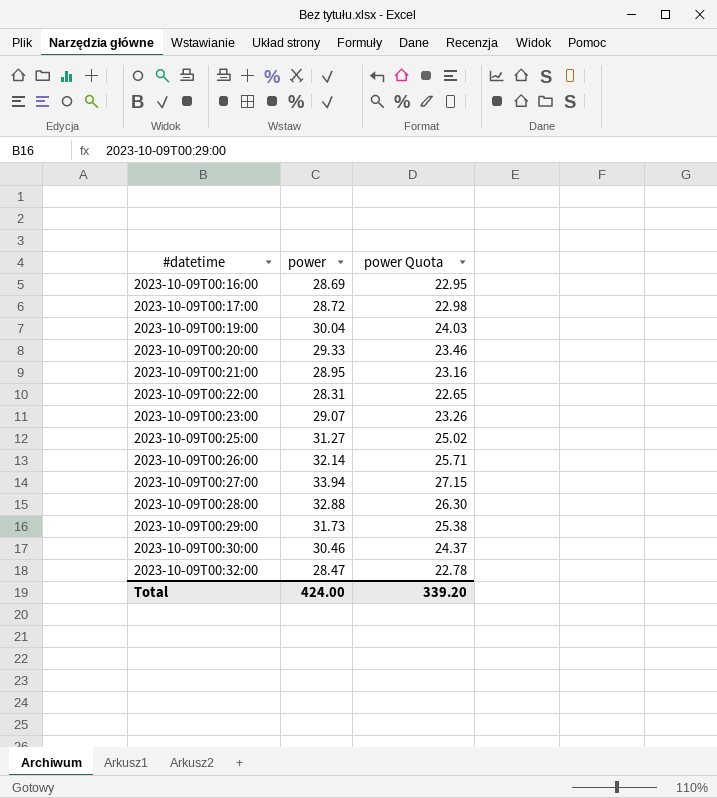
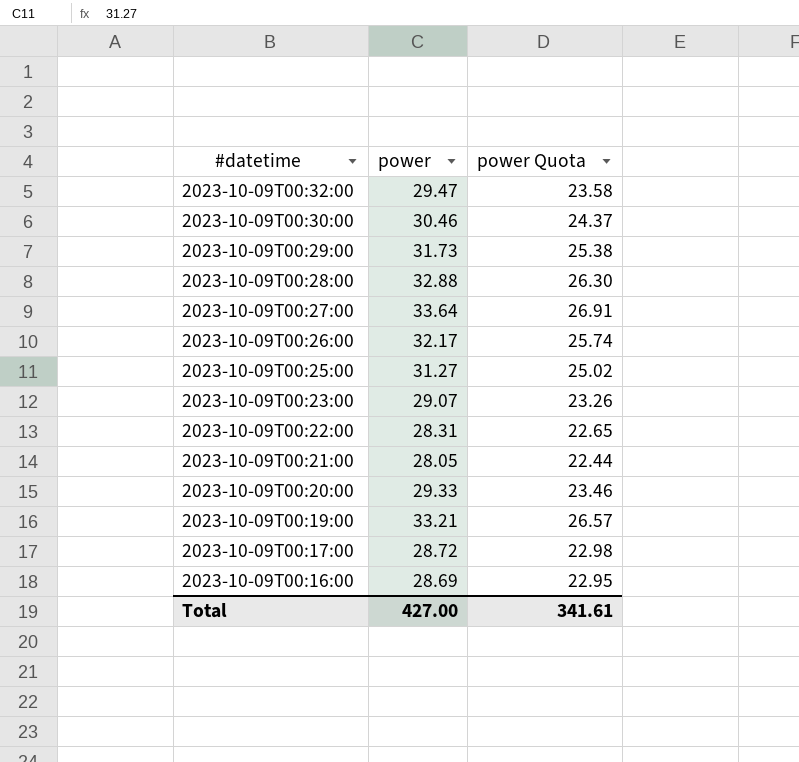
row order: #datetime ascending -> #datetime descending
2023-10-09T00:32:00 | power: 28.47 -> 29.47
2023-10-09T00:32:00 | power Quota: 22.78 -> 23.58
2023-10-09T00:27:00 | power: 33.94 -> 33.64
2023-10-09T00:27:00 | power Quota: 27.15 -> 26.91
2023-10-09T00:26:00 | power: 32.14 -> 32.17
2023-10-09T00:26:00 | power Quota: 25.71 -> 25.74
2023-10-09T00:21:00 | power: 28.95 -> 28.05
2023-10-09T00:21:00 | power Quota: 23.16 -> 22.44
2023-10-09T00:19:00 | power: 30.04 -> 33.21
2023-10-09T00:19:00 | power Quota: 24.03 -> 26.57
Total | power: 424.00 -> 427.00
Total | power Quota: 339.20 -> 341.61

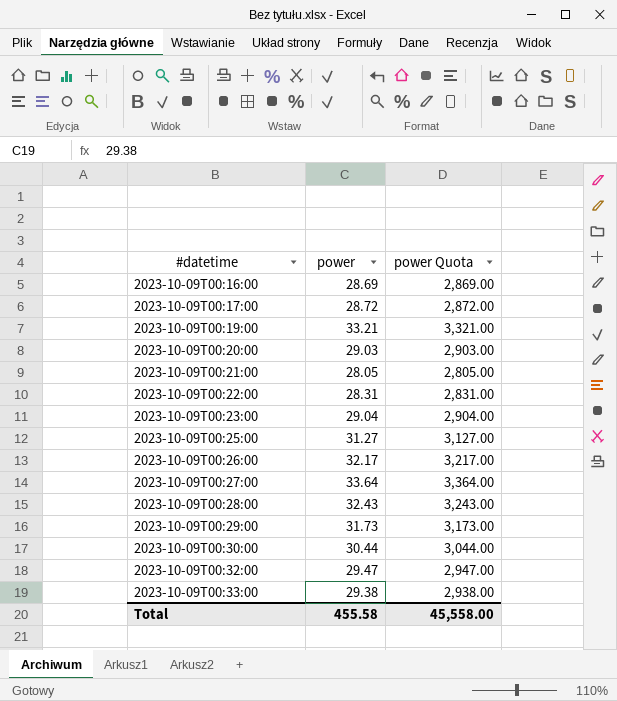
row order: #datetime descending -> #datetime ascending
column power Quota | formula: [power] * 0.8 -> [power] * 100
2023-10-09T00:20:00 | power: 29.33 -> 29.03
2023-10-09T00:23:00 | power: 29.07 -> 29.04
2023-10-09T00:28:00 | power: 32.88 -> 32.43
2023-10-09T00:30:00 | power: 30.46 -> 30.44
row 2023-10-09T00:33:00: none -> 29.38 | 2,938.00
Total | power: 427.00 -> 455.58
Total | power Quota: 341.61 -> 45,558.00

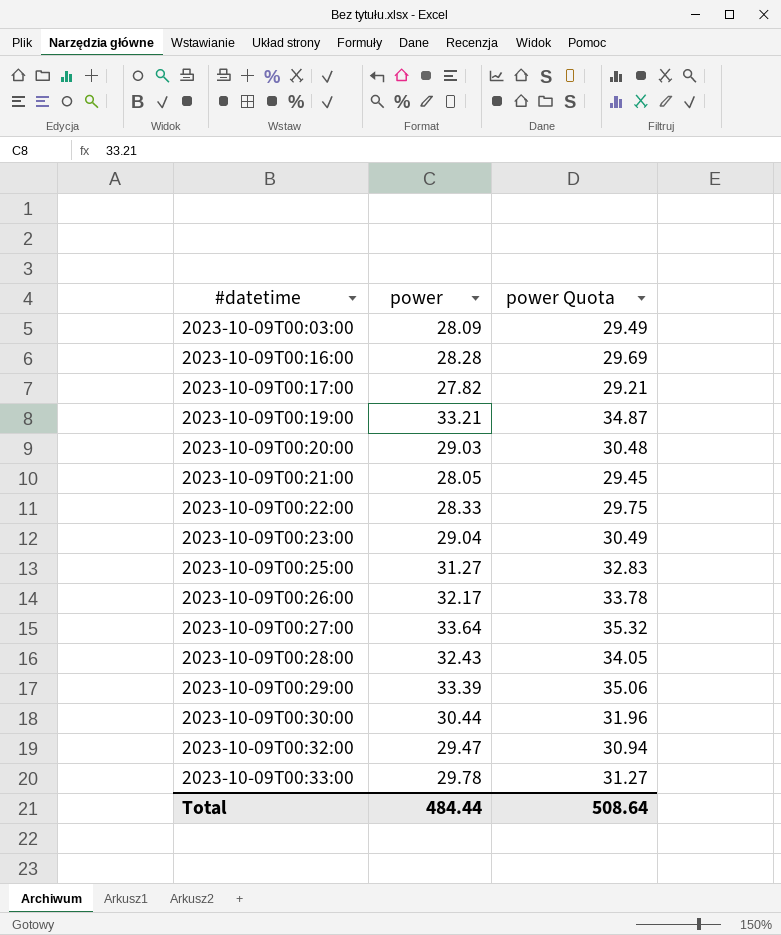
column power Quota | formula: [power] * 100 -> [power] * 1.05
row 2023-10-09T00:03:00: none -> 28.09 | 29.49
2023-10-09T00:16:00 | power: 28.69 -> 28.28
2023-10-09T00:17:00 | power: 28.72 -> 27.82
2023-10-09T00:22:00 | power: 28.31 -> 28.33
2023-10-09T00:29:00 | power: 31.73 -> 33.39
2023-10-09T00:33:00 | power: 29.38 -> 29.78
Total | power: 455.58 -> 484.44
Total | power Quota: 45,558.00 -> 508.64

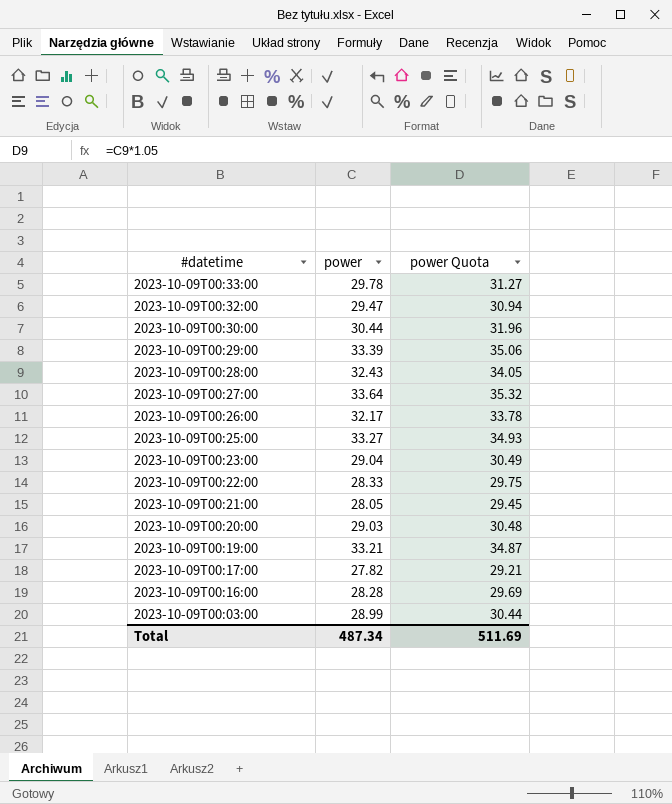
row order: #datetime ascending -> #datetime descending
2023-10-09T00:25:00 | power: 31.27 -> 33.27
2023-10-09T00:25:00 | power Quota: 32.83 -> 34.93
2023-10-09T00:03:00 | power: 28.09 -> 28.99
2023-10-09T00:03:00 | power Quota: 29.49 -> 30.44
Total | power: 484.44 -> 487.34
Total | power Quota: 508.64 -> 511.69

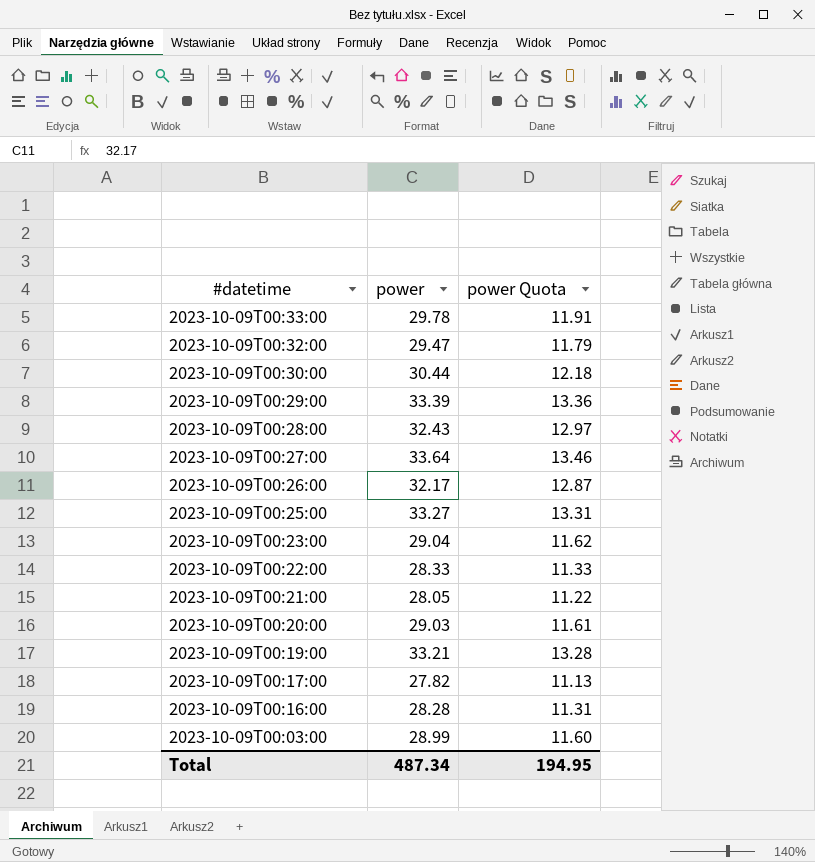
column power Quota | formula: [power] * 1.05 -> [power] * 0.4
Total | power Quota: 511.69 -> 194.95

